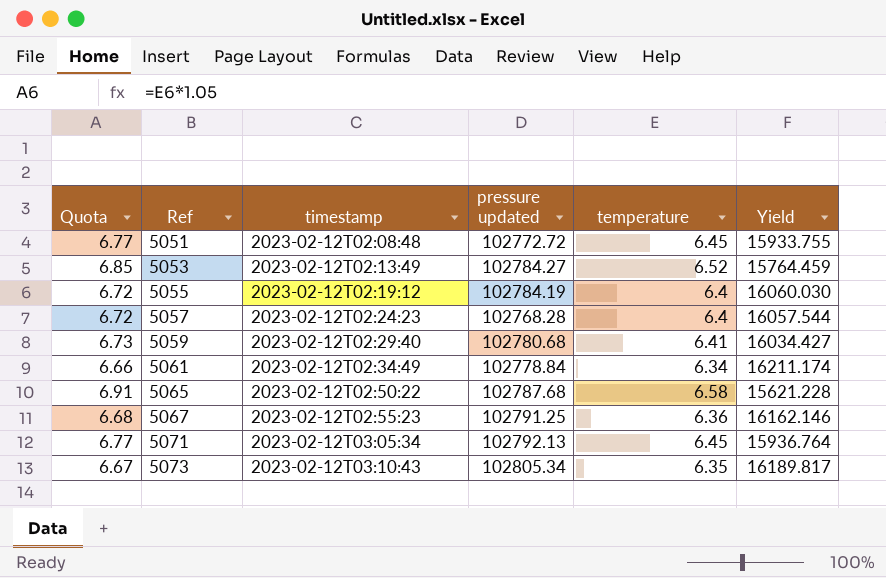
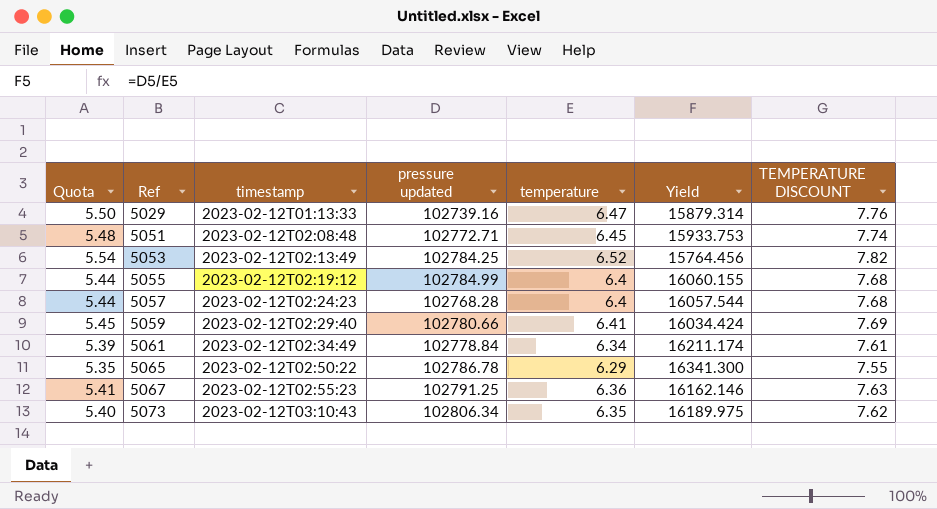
column Quota | formula: [temperature] * 1.05 -> [temperature] * 0.85
column TEMPERATURE DISCOUNT | formula: none -> [temperature] * 1.2
row 5071: 6.77 | 2023-02-12T03:05:34 | 102792.13 | 6.45 | 15936.764 -> none
row 5029: none -> 5.50 | 2023-02-12T01:13:33 | 102739.16 | 6.47 | 15879.314 | 7.76
5051 | pressure updated: 102772.72 -> 102772.71
5051 | Yield: 15933.755 -> 15933.753
5053 | pressure updated: 102784.27 -> 102784.25
5053 | Yield: 15764.459 -> 15764.456
5055 | pressure updated: 102784.19 -> 102784.99
5055 | Yield: 16060.030 -> 16060.155
5059 | pressure updated: 102780.68 -> 102780.66
5059 | Yield: 16034.427 -> 16034.424
5065 | pressure updated: 102787.68 -> 102786.78
5065 | temperature: 6.58 -> 6.29
5065 | Yield: 15621.228 -> 16341.300
5073 | pressure updated: 102805.34 -> 102806.34
5073 | Yield: 16189.817 -> 16189.975

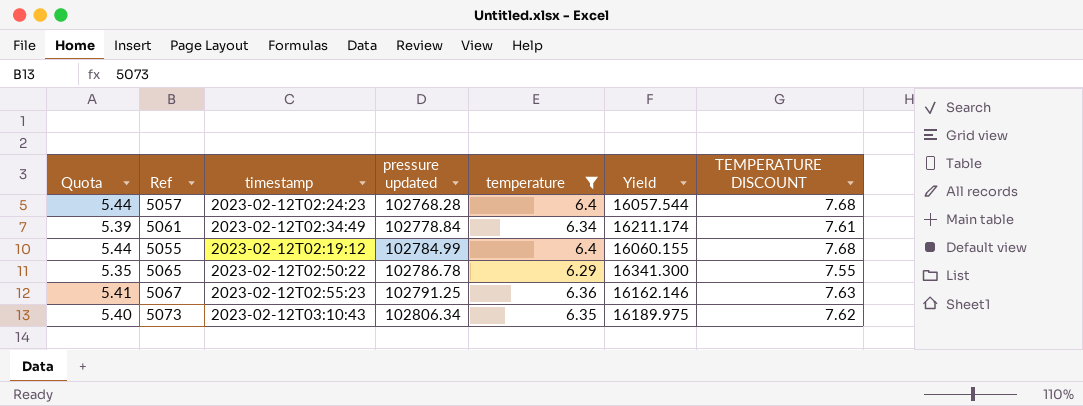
filter: none -> temperature <= 6.4
row order: Ref ascending -> pressure updated ascending

